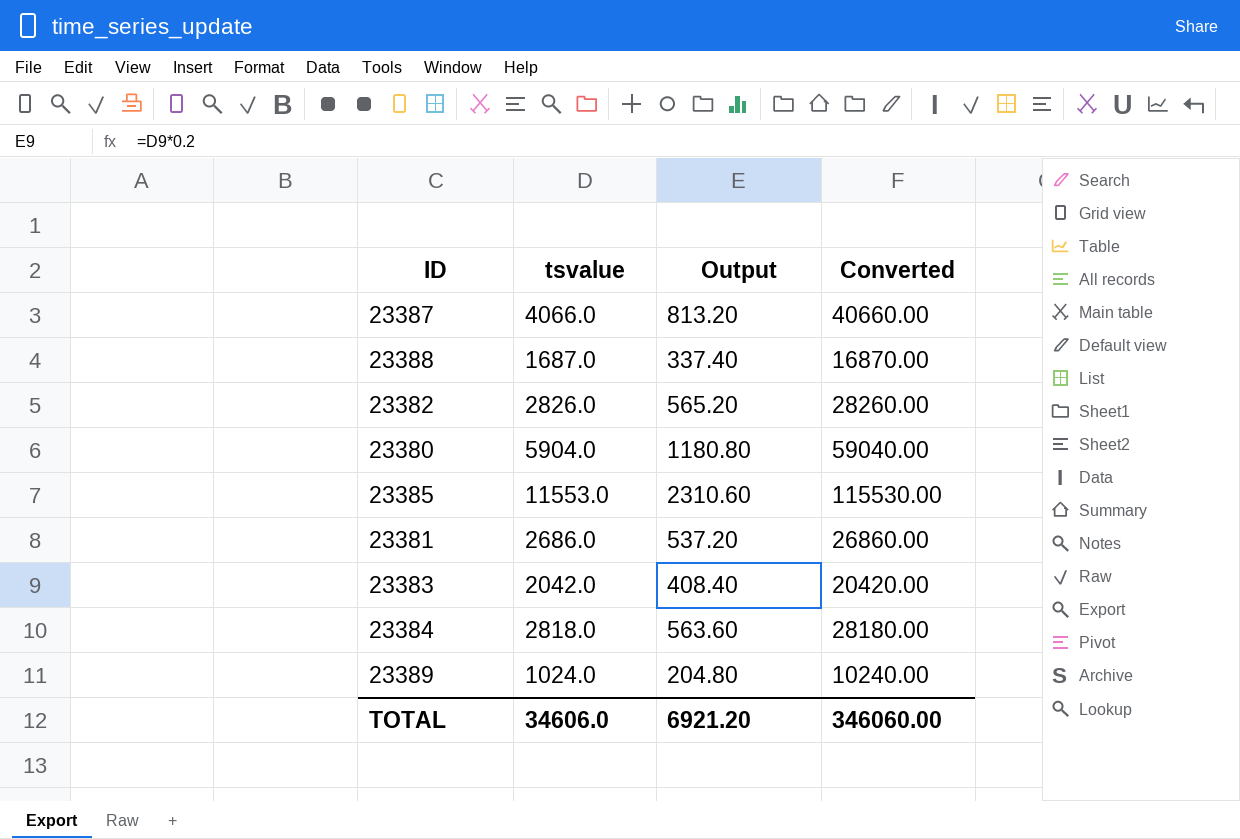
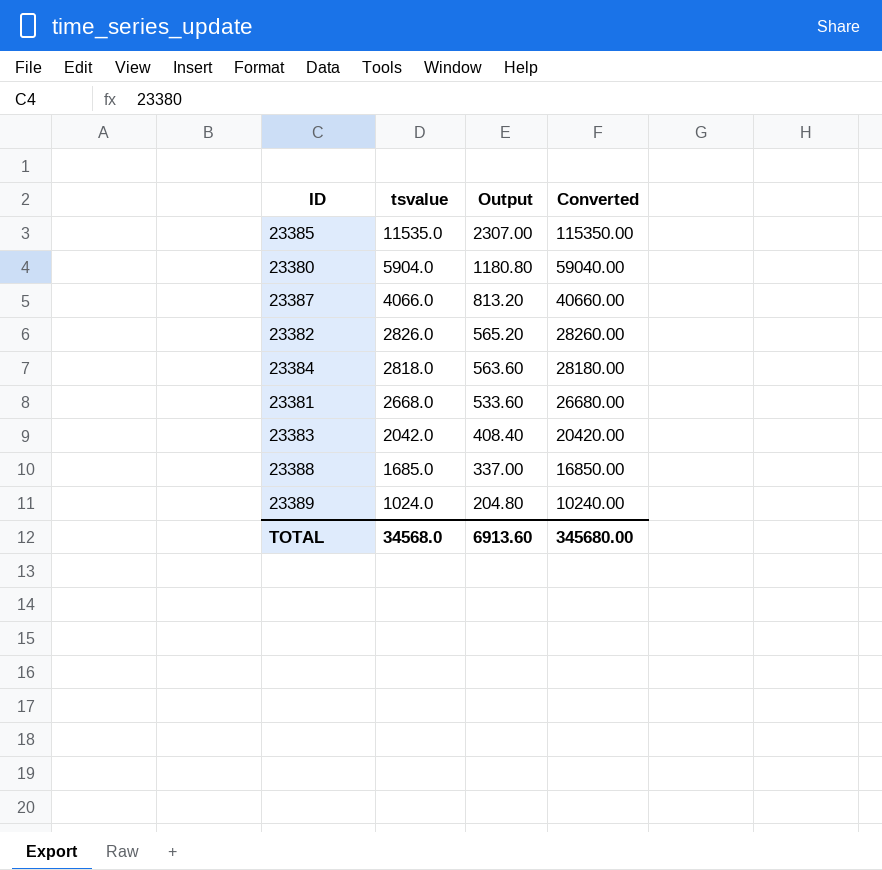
row order: none -> tsvalue descending
23385 | tsvalue: 11553.0 -> 11535.0
23385 | Output: 2310.60 -> 2307.00
23385 | Converted: 115530.00 -> 115350.00
23381 | tsvalue: 2686.0 -> 2668.0
23381 | Output: 537.20 -> 533.60
23381 | Converted: 26860.00 -> 26680.00
23388 | tsvalue: 1687.0 -> 1685.0
23388 | Output: 337.40 -> 337.00
23388 | Converted: 16870.00 -> 16850.00
TOTAL | tsvalue: 34606.0 -> 34568.0
TOTAL | Output: 6921.20 -> 6913.60
TOTAL | Converted: 346060.00 -> 345680.00

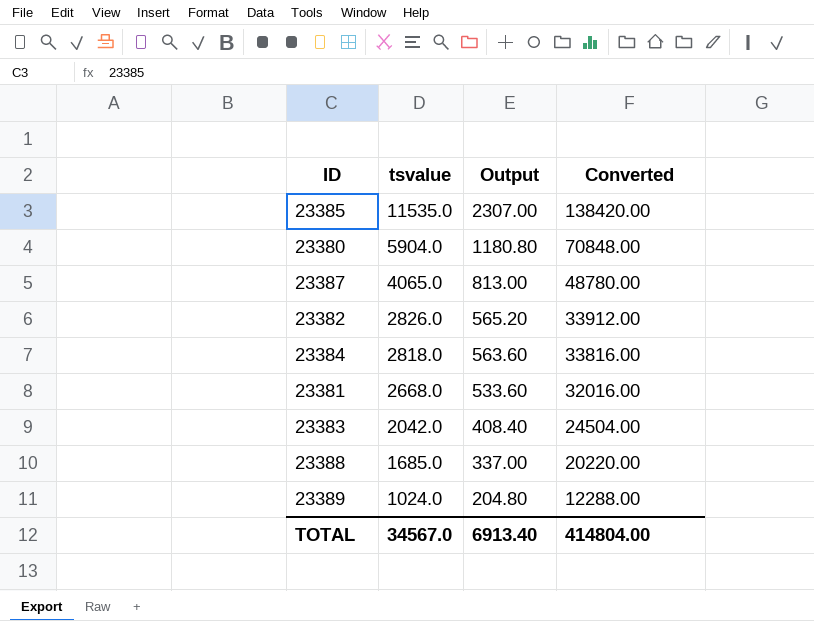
column Converted | formula: [tsvalue] * 10 -> [tsvalue] * 12
23387 | tsvalue: 4066.0 -> 4065.0
23387 | Output: 813.20 -> 813.00
TOTAL | tsvalue: 34568.0 -> 34567.0
TOTAL | Output: 6913.60 -> 6913.40
TOTAL | Converted: 345680.00 -> 414804.00

